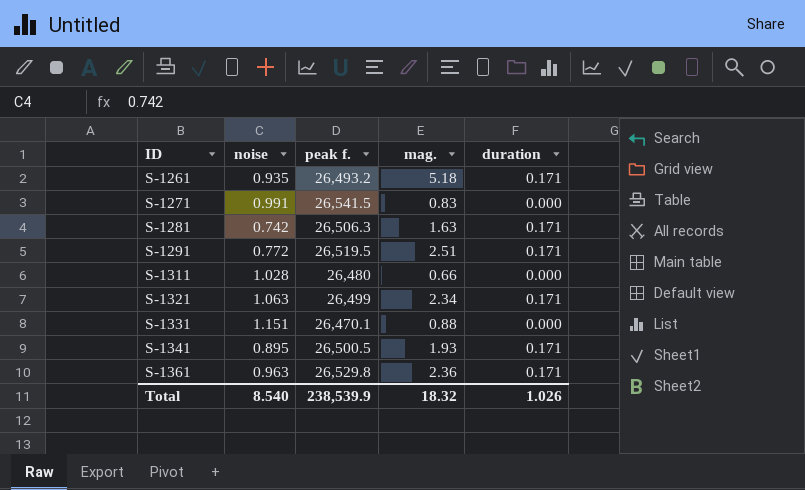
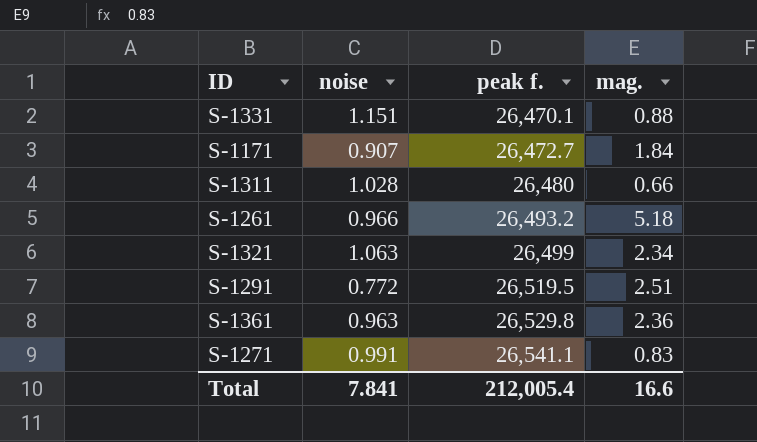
row order: ID ascending -> peak f. ascending
column duration | position: 5 -> none
row S-1281: 0.742 | 26,506.3 | 1.63 | 0.171 -> none
row S-1341: 0.895 | 26,500.5 | 1.93 | 0.171 -> none
row S-1171: none -> 0.907 | 26,472.7 | 1.84
S-1261 | noise: 0.935 -> 0.966
S-1271 | peak f.: 26,541.5 -> 26,541.1
Total | noise: 8.540 -> 7.841
Total | peak f.: 238,539.9 -> 212,005.4
Total | mag.: 18.32 -> 16.6

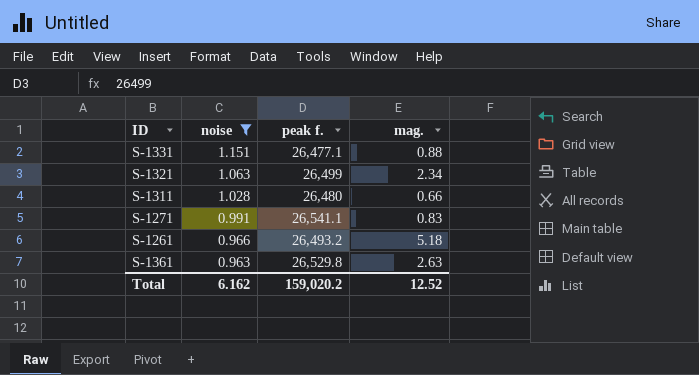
filter: none -> noise >= 0.963
row order: peak f. ascending -> noise descending
S-1331 | peak f.: 26,470.1 -> 26,477.1
S-1361 | mag.: 2.36 -> 2.63
Total | noise: 7.841 -> 6.162
Total | peak f.: 212,005.4 -> 159,020.2
Total | mag.: 16.6 -> 12.52

